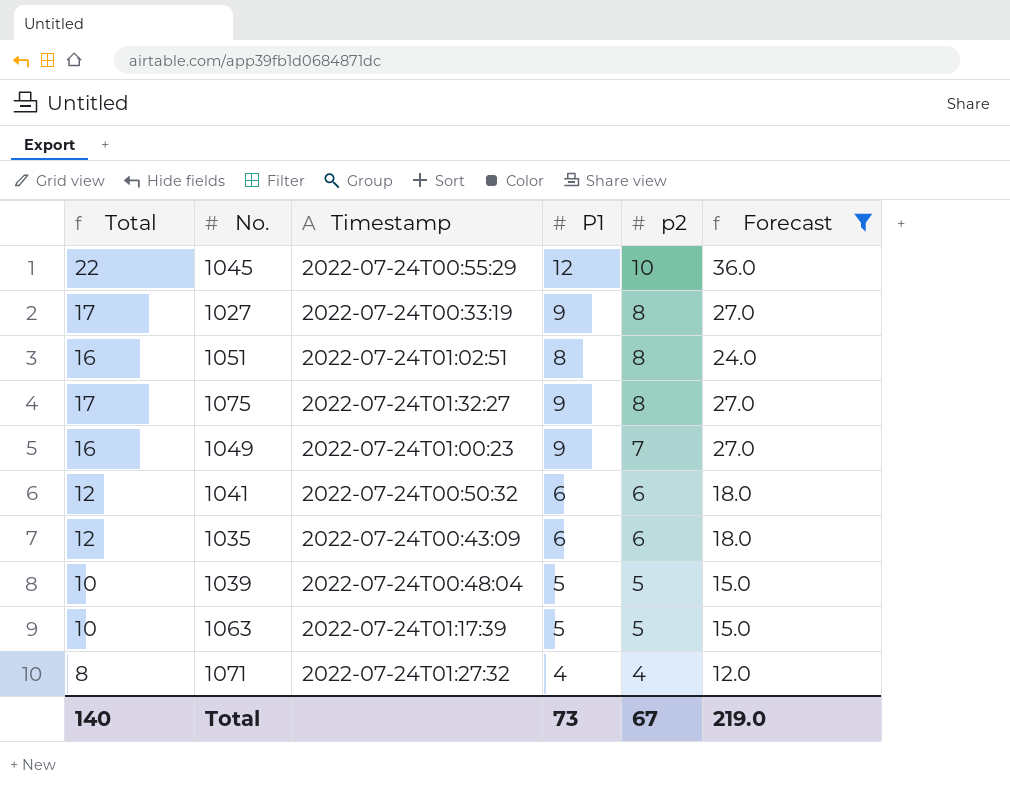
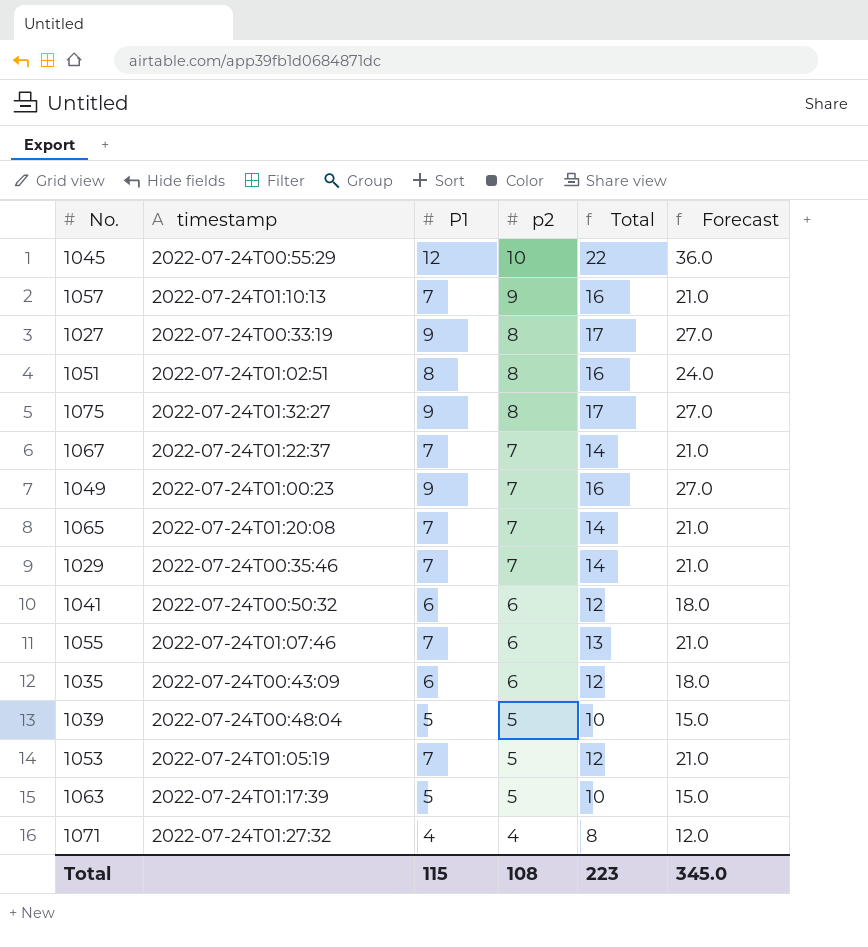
filter: Forecast != 21.0 -> none
column name: Timestamp -> timestamp
column Total | position: 1 -> 5
Total | P1: 73 -> 115
Total | p2: 67 -> 108
Total | Total: 140 -> 223
Total | Forecast: 219.0 -> 345.0

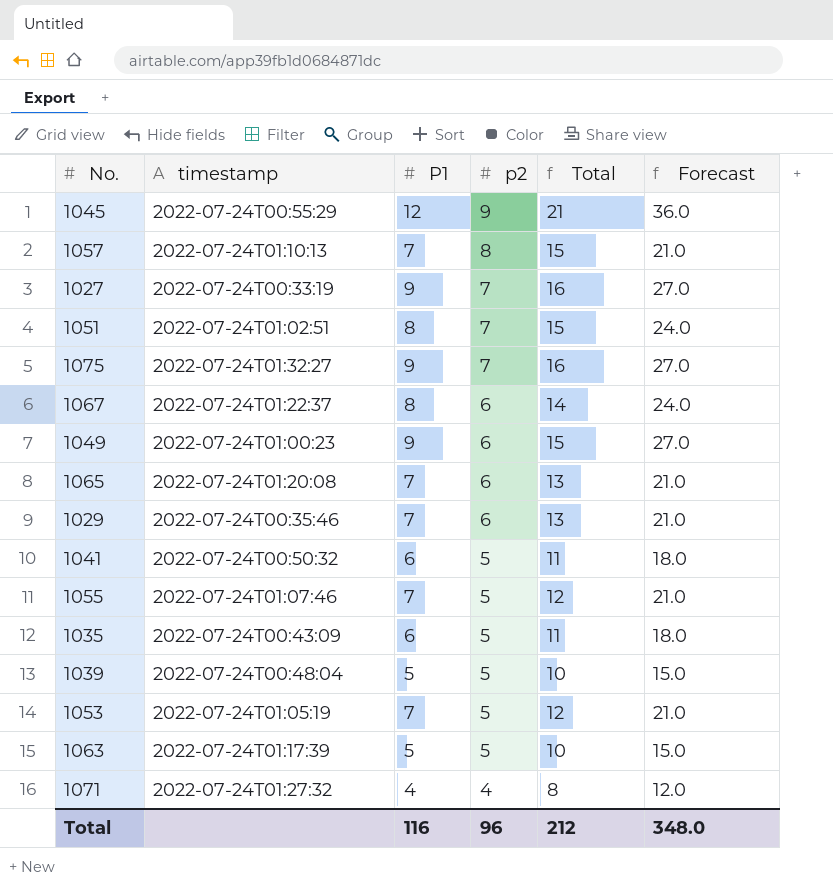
1045 | p2: 10 -> 9
1045 | Total: 22 -> 21
1057 | p2: 9 -> 8
1057 | Total: 16 -> 15
1027 | p2: 8 -> 7
1027 | Total: 17 -> 16
1051 | p2: 8 -> 7
1051 | Total: 16 -> 15
1075 | p2: 8 -> 7
1075 | Total: 17 -> 16
1067 | P1: 7 -> 8
1067 | p2: 7 -> 6
1067 | Forecast: 21.0 -> 24.0
1049 | p2: 7 -> 6
1049 | Total: 16 -> 15
1065 | p2: 7 -> 6
1065 | Total: 14 -> 13
1029 | p2: 7 -> 6
1029 | Total: 14 -> 13
1041 | p2: 6 -> 5
1041 | Total: 12 -> 11
1055 | p2: 6 -> 5
1055 | Total: 13 -> 12
1035 | p2: 6 -> 5
1035 | Total: 12 -> 11
Total | P1: 115 -> 116
Total | p2: 108 -> 96
Total | Total: 223 -> 212
Total | Forecast: 345.0 -> 348.0

